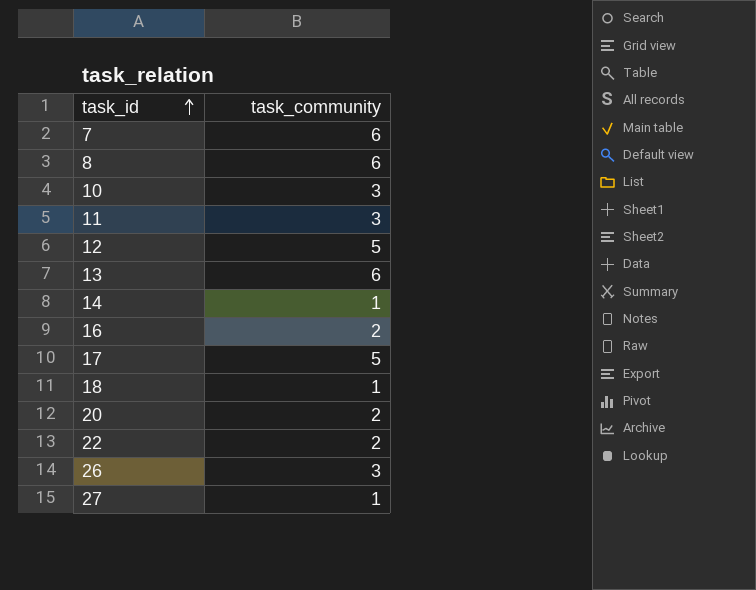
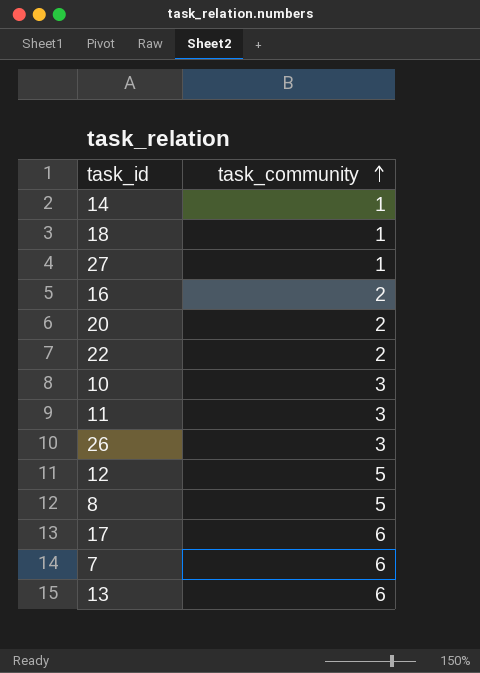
row order: task_id ascending -> task_community ascending
8 | task_community: 6 -> 5
17 | task_community: 5 -> 6

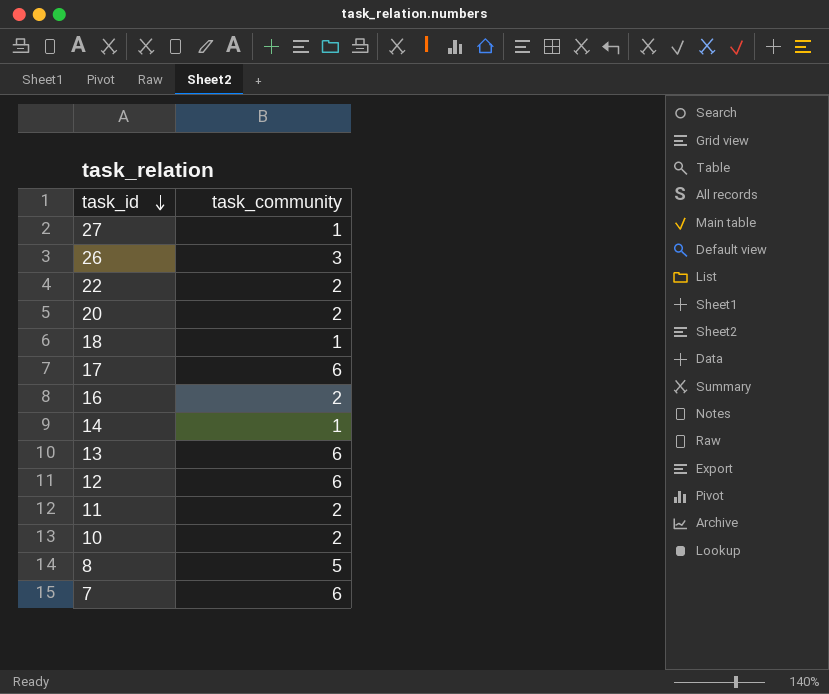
row order: task_community ascending -> task_id descending
12 | task_community: 5 -> 6
11 | task_community: 3 -> 2
10 | task_community: 3 -> 2

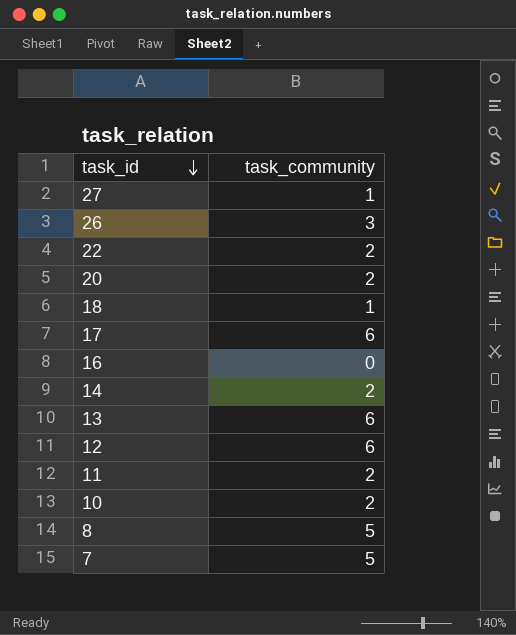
16 | task_community: 2 -> 0
14 | task_community: 1 -> 2
7 | task_community: 6 -> 5

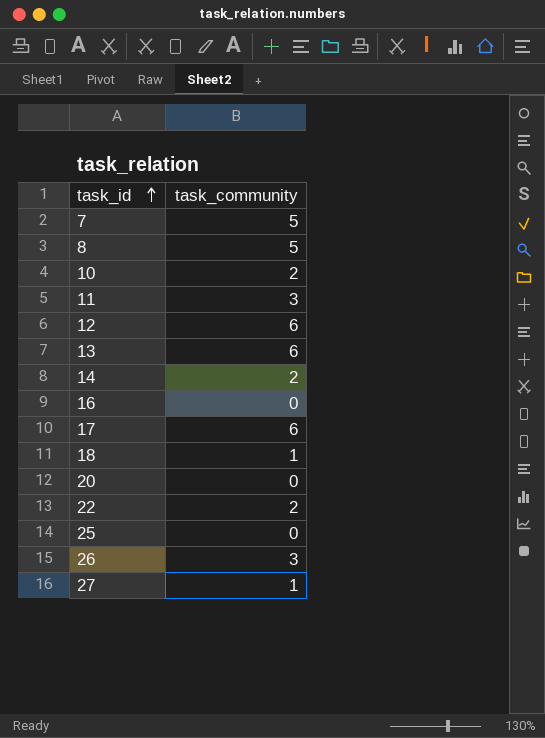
row order: task_id descending -> task_id ascending
11 | task_community: 2 -> 3
20 | task_community: 2 -> 0
row 25: none -> 0

